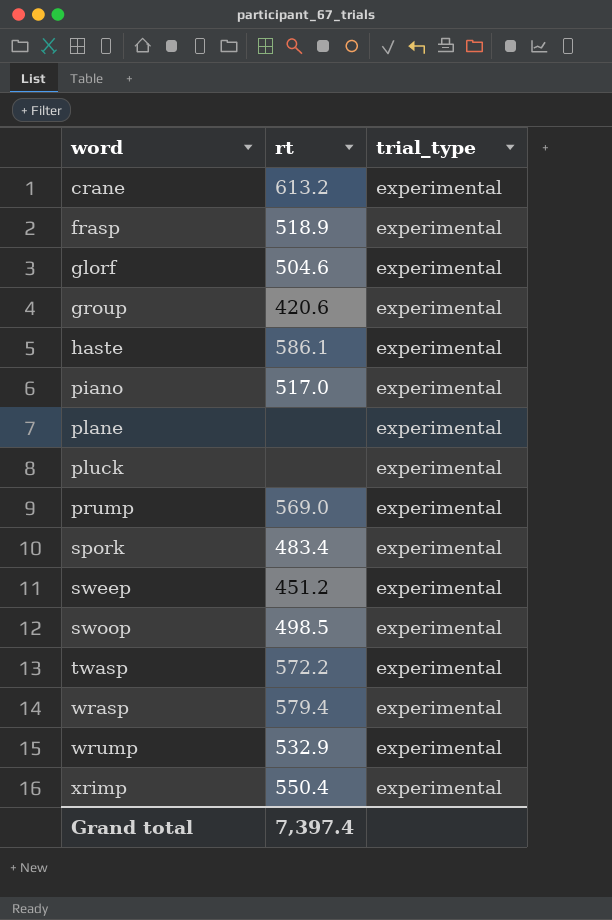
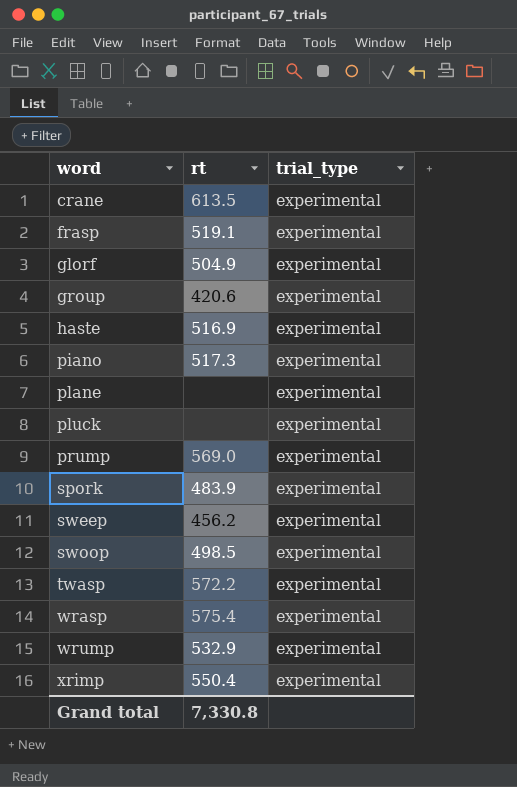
crane | rt: 613.2 -> 613.5
frasp | rt: 518.9 -> 519.1
glorf | rt: 504.6 -> 504.9
haste | rt: 586.1 -> 516.9
piano | rt: 517.0 -> 517.3
spork | rt: 483.4 -> 483.9
sweep | rt: 451.2 -> 456.2
wrasp | rt: 579.4 -> 575.4
Grand total | rt: 7,397.4 -> 7,330.8

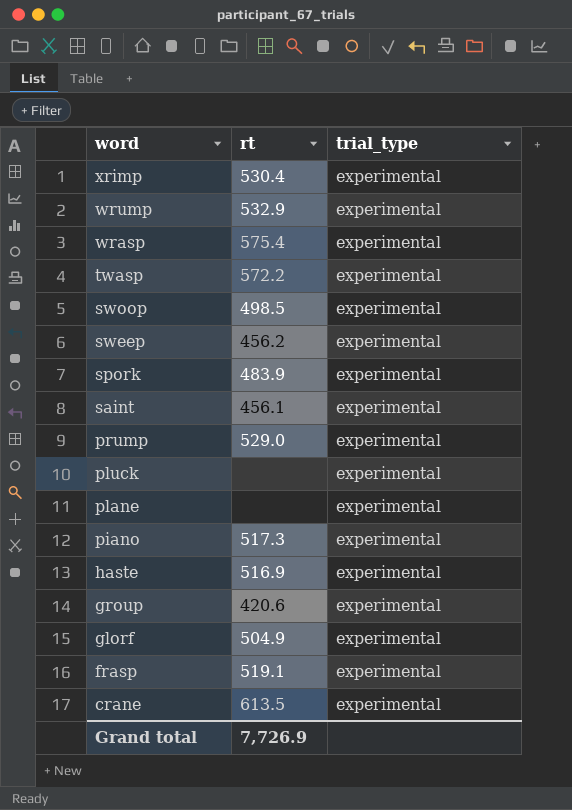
row order: word ascending -> word descending
xrimp | rt: 550.4 -> 530.4
row saint: none -> 456.1 | experimental
prump | rt: 569.0 -> 529.0
Grand total | rt: 7,330.8 -> 7,726.9

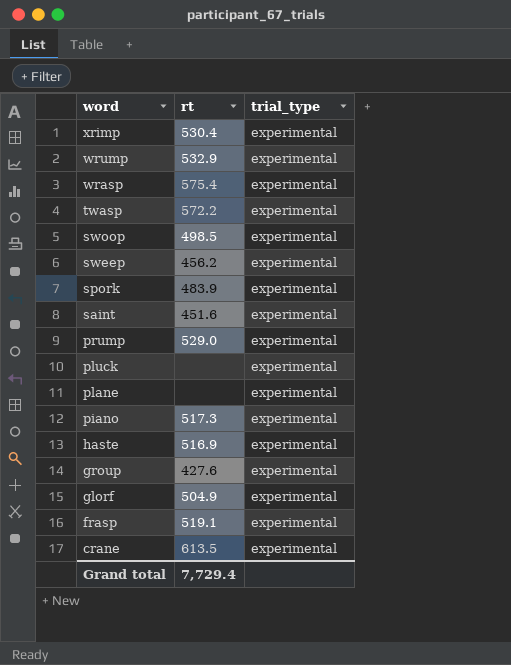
saint | rt: 456.1 -> 451.6
group | rt: 420.6 -> 427.6
Grand total | rt: 7,726.9 -> 7,729.4

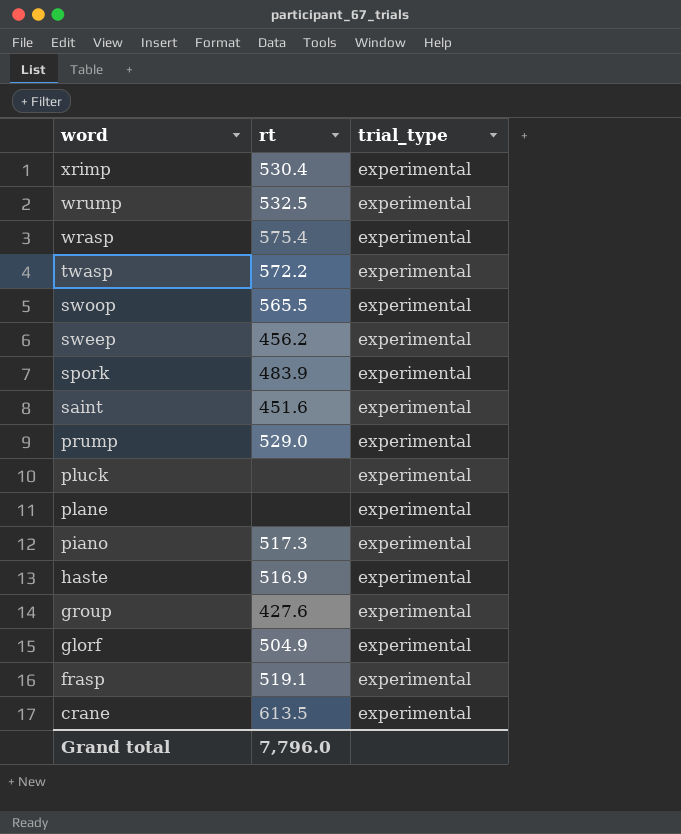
wrump | rt: 532.9 -> 532.5
swoop | rt: 498.5 -> 565.5
Grand total | rt: 7,729.4 -> 7,796.0

